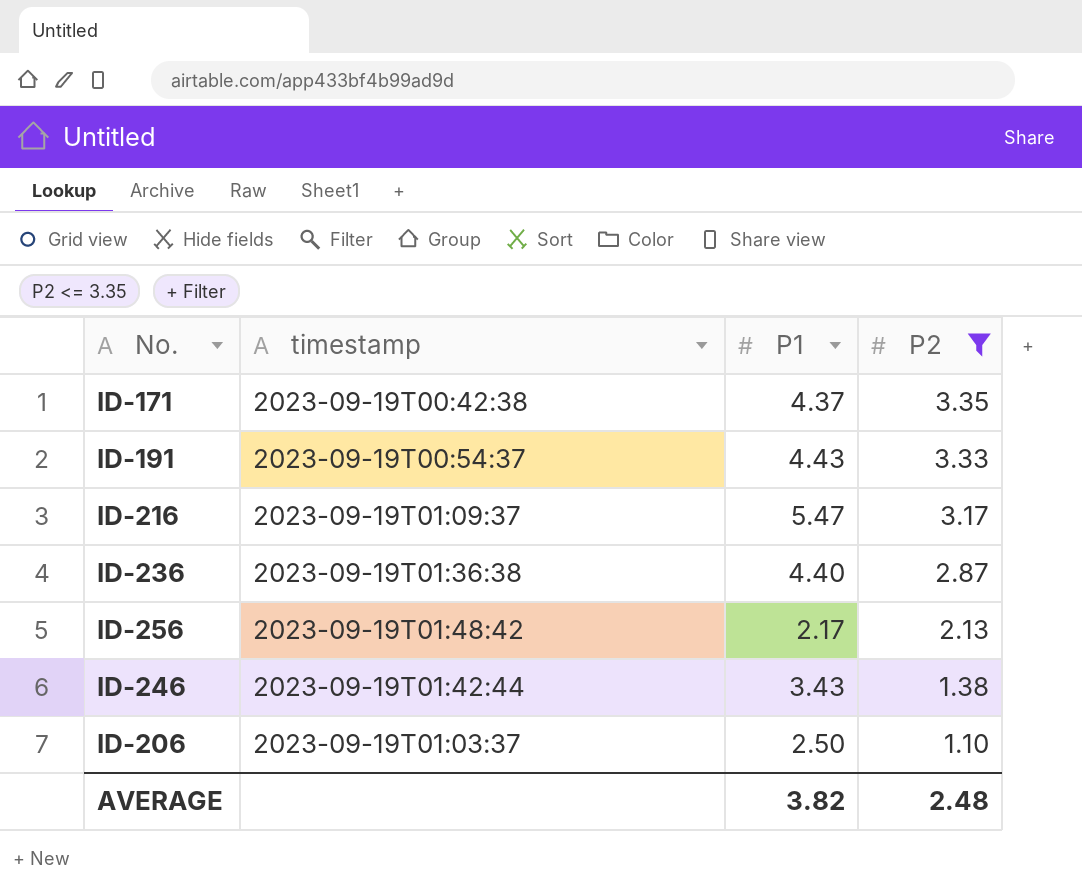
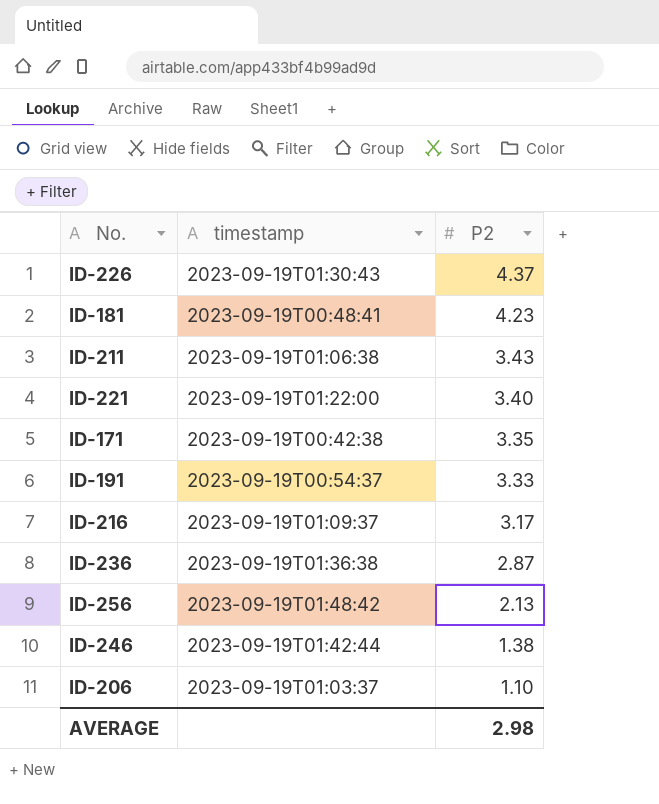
filter: P2 <= 3.35 -> none
column P1 | position: 3 -> none
AVERAGE | P2: 2.48 -> 2.98

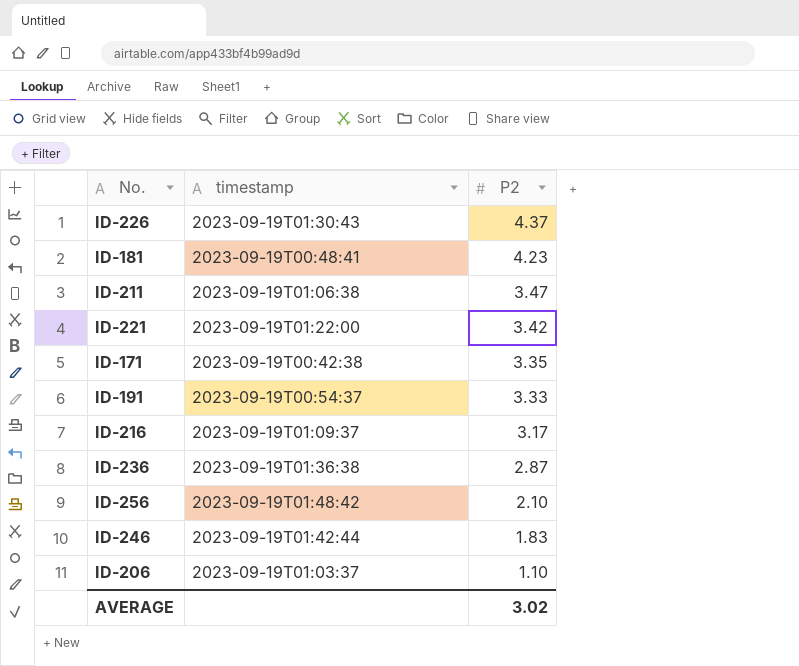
ID-211 | P2: 3.43 -> 3.47
ID-221 | P2: 3.40 -> 3.42
ID-256 | P2: 2.13 -> 2.10
ID-246 | P2: 1.38 -> 1.83
AVERAGE | P2: 2.98 -> 3.02

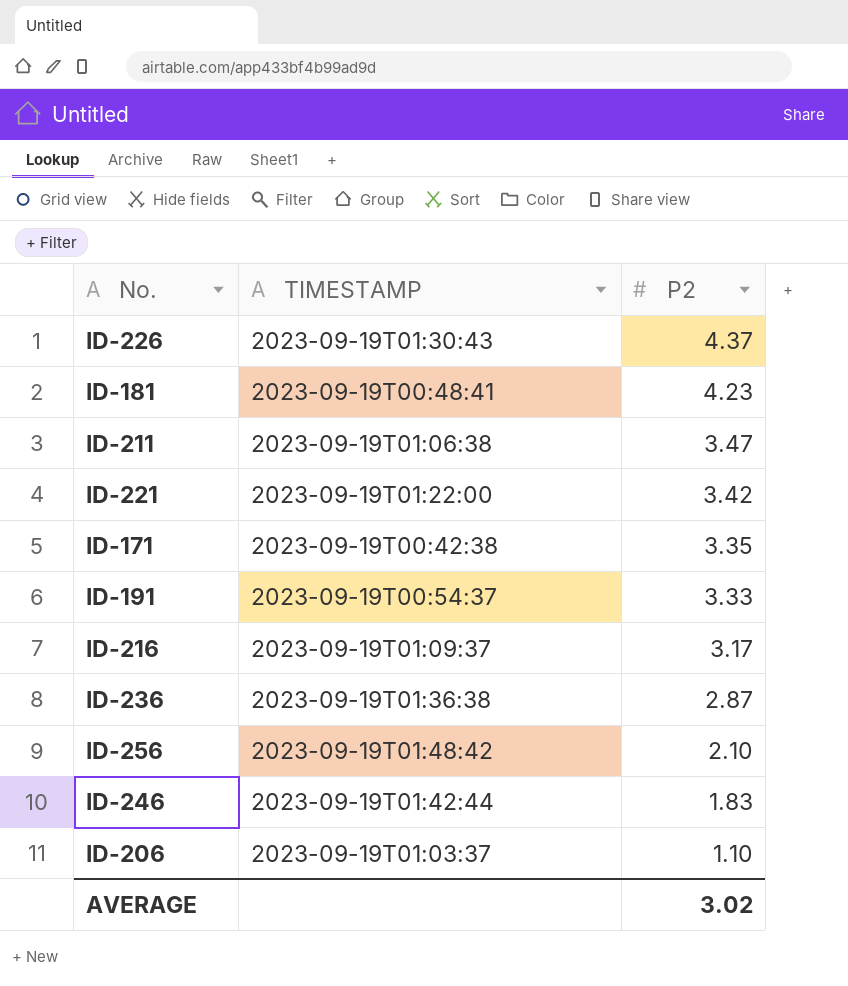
column name: timestamp -> TIMESTAMP

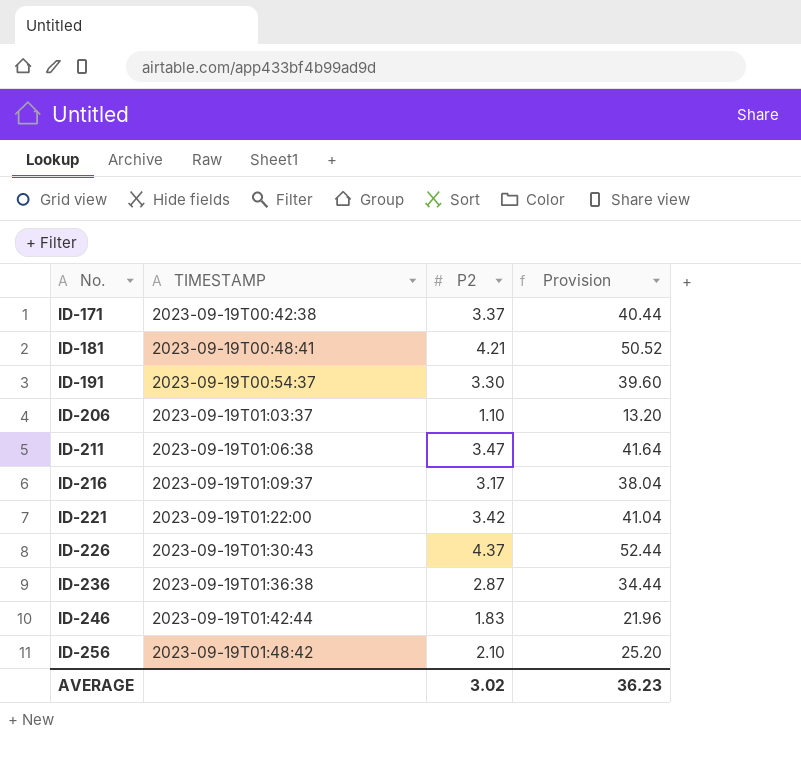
row order: P2 descending -> No. ascending
column Provision | formula: none -> [P2] * 12
ID-171 | P2: 3.35 -> 3.37
ID-181 | P2: 4.23 -> 4.21
ID-191 | P2: 3.33 -> 3.30

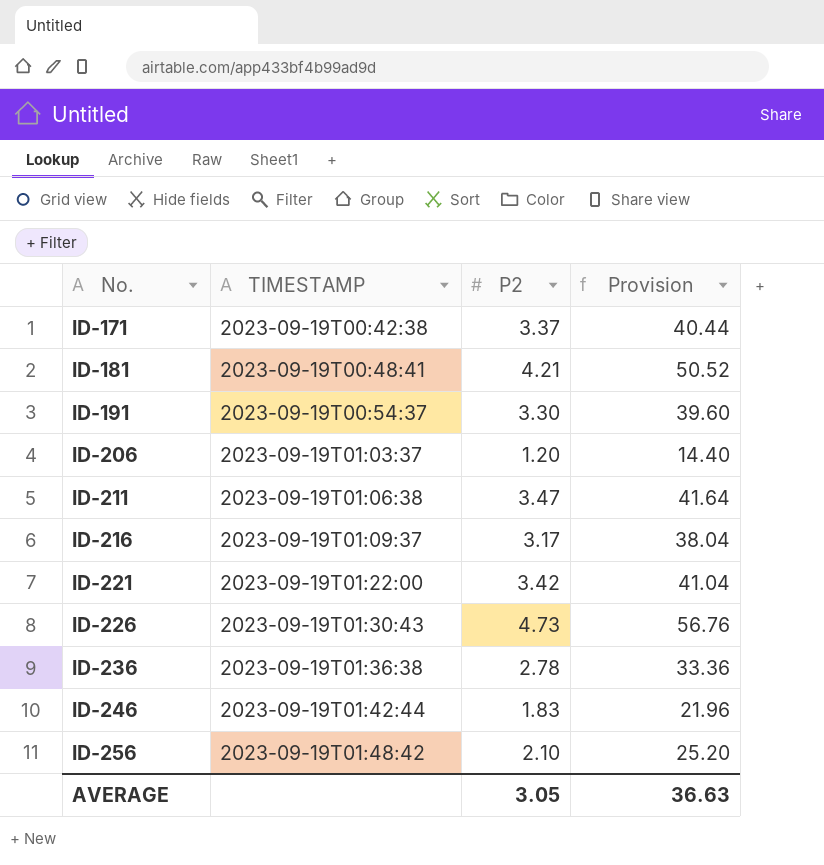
ID-206 | P2: 1.10 -> 1.20
ID-206 | Provision: 13.20 -> 14.40
ID-226 | P2: 4.37 -> 4.73
ID-226 | Provision: 52.44 -> 56.76
ID-236 | P2: 2.87 -> 2.78
ID-236 | Provision: 34.44 -> 33.36
AVERAGE | P2: 3.02 -> 3.05
AVERAGE | Provision: 36.23 -> 36.63

